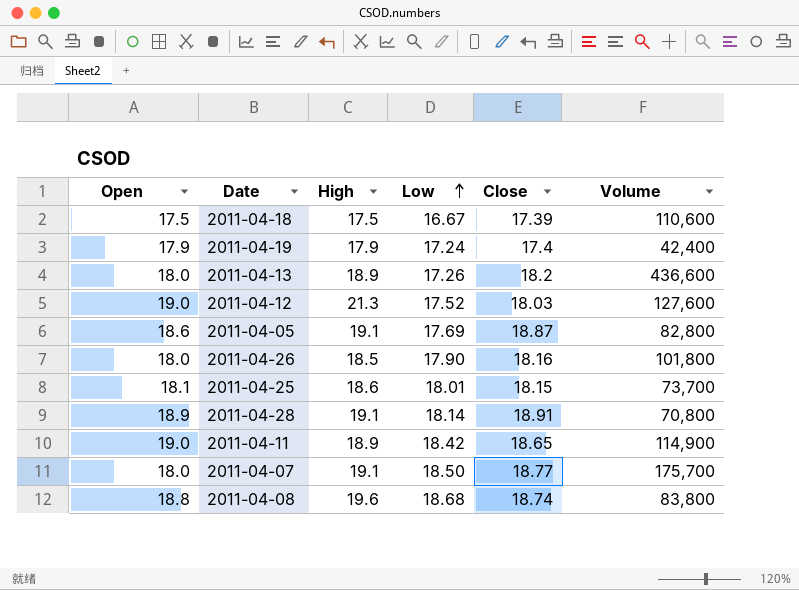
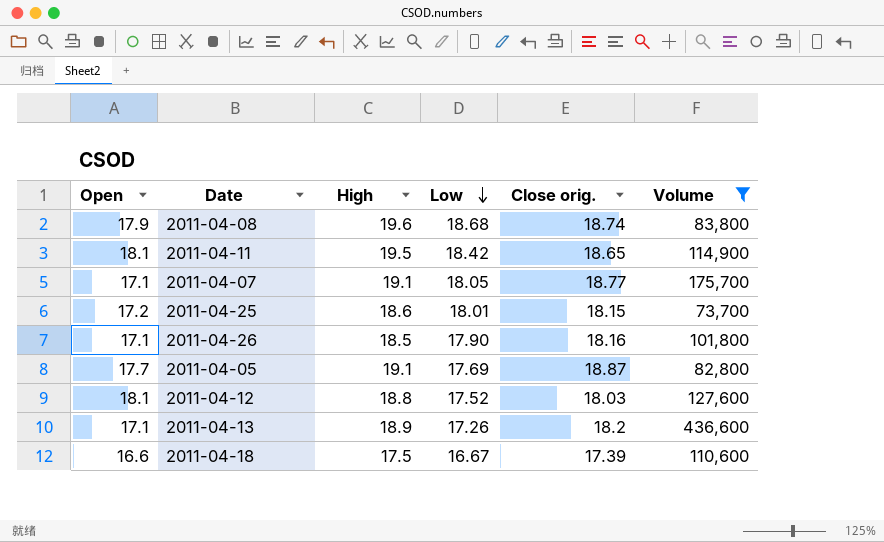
filter: none -> Volume >= 73,700
row order: Low ascending -> Low descending
column name: Close -> Close orig.
2011-04-08 | Open: 18.8 -> 17.9
2011-04-11 | Open: 19.0 -> 18.1
2011-04-11 | High: 18.9 -> 19.5
2011-04-07 | Open: 18.0 -> 17.1
2011-04-07 | Low: 18.50 -> 18.05
2011-04-25 | Open: 18.1 -> 17.2
2011-04-26 | Open: 18.0 -> 17.1
2011-04-05 | Open: 18.6 -> 17.7
2011-04-12 | Open: 19.0 -> 18.1
2011-04-12 | High: 21.3 -> 18.8
2011-04-13 | Open: 18.0 -> 17.1
2011-04-18 | Open: 17.5 -> 16.6

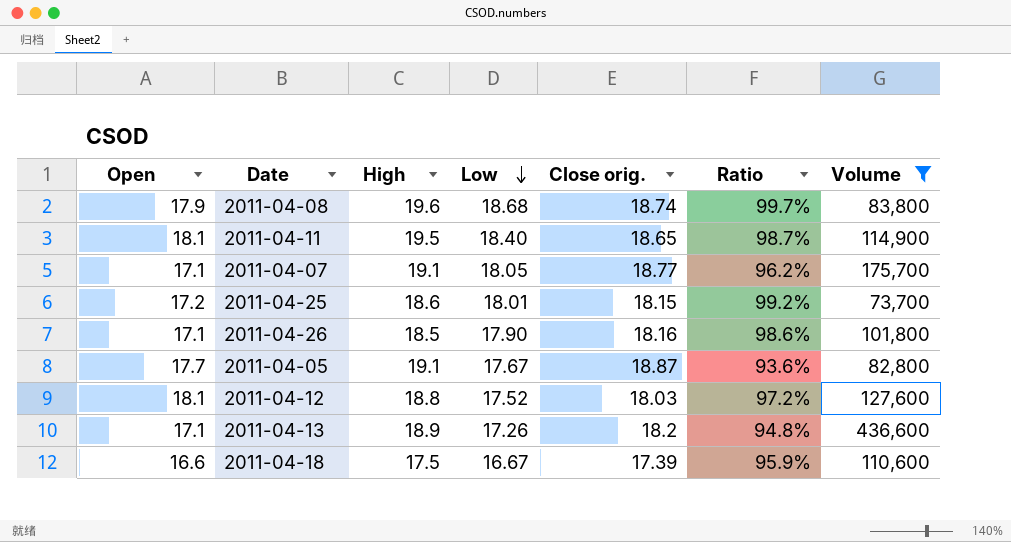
column Ratio | formula: none -> [Low] / [Close orig.]
2011-04-11 | Low: 18.42 -> 18.40
2011-04-05 | Low: 17.69 -> 17.67

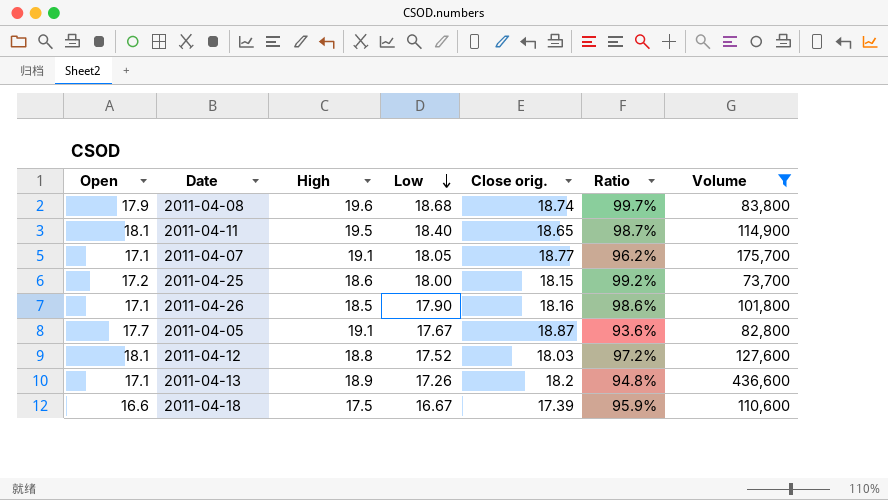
2011-04-25 | Low: 18.01 -> 18.00

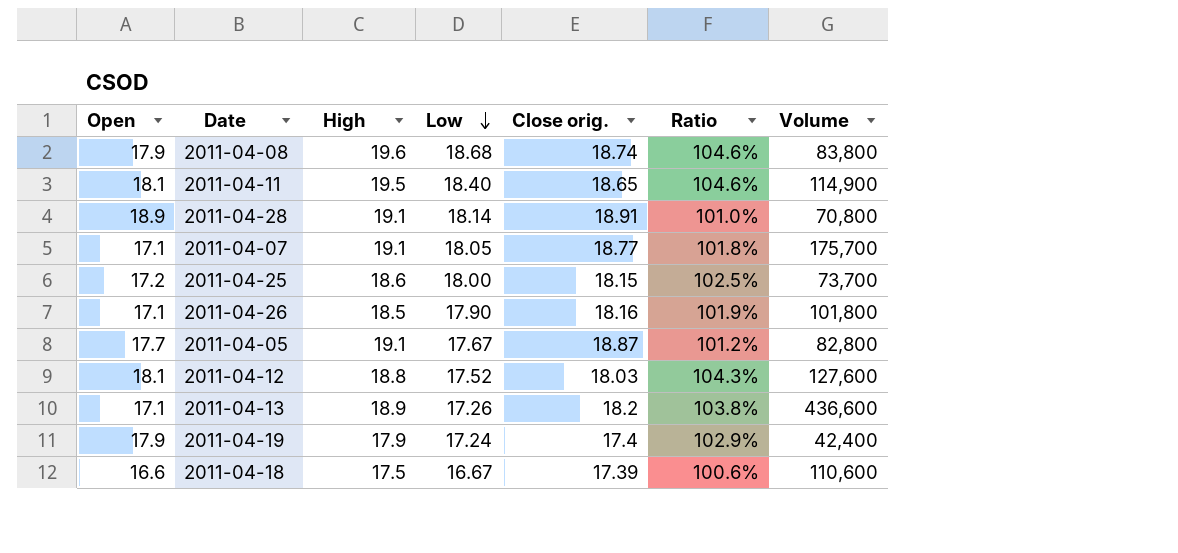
filter: Volume >= 73,700 -> none
column Ratio | formula: [Low] / [Close orig.] -> [High] / [Close orig.]

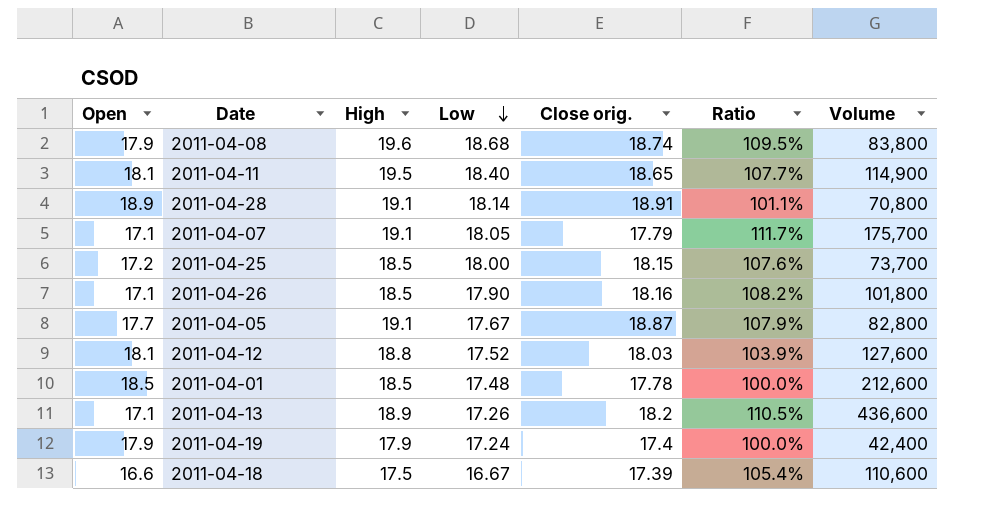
column Ratio | formula: [High] / [Close orig.] -> [High] / [Open]
2011-04-07 | Close orig.: 18.77 -> 17.79
2011-04-25 | High: 18.6 -> 18.5
row 2011-04-01: none -> 18.5 | 18.5 | 17.48 | 17.78 | 100.0% | 212,600

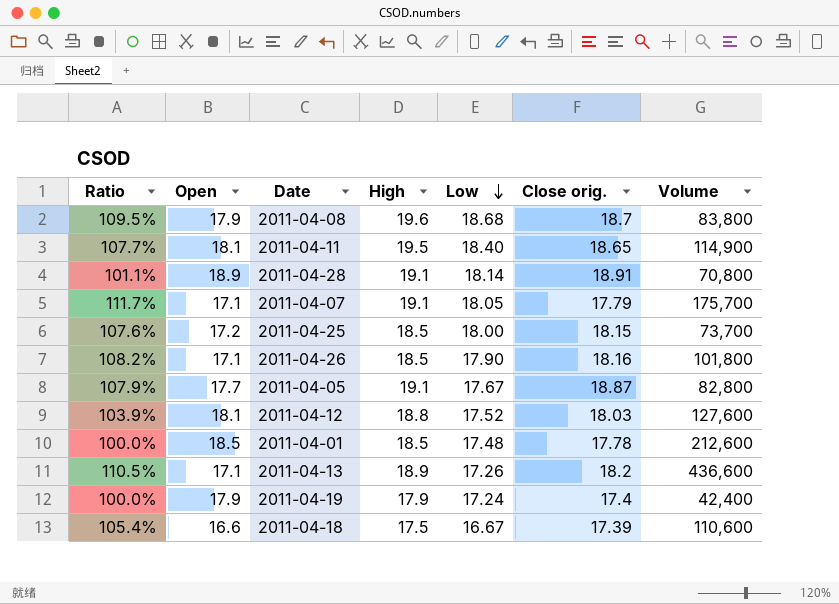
column Ratio | position: 6 -> 1
2011-04-08 | Close orig.: 18.74 -> 18.7

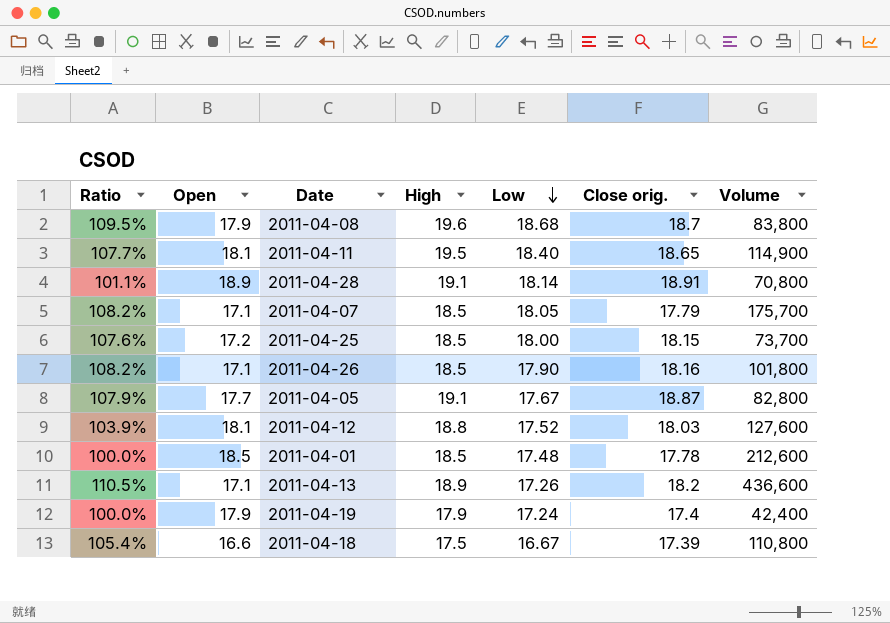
2011-04-07 | Ratio: 111.7% -> 108.2%
2011-04-07 | High: 19.1 -> 18.5
2011-04-18 | Volume: 110,600 -> 110,800

